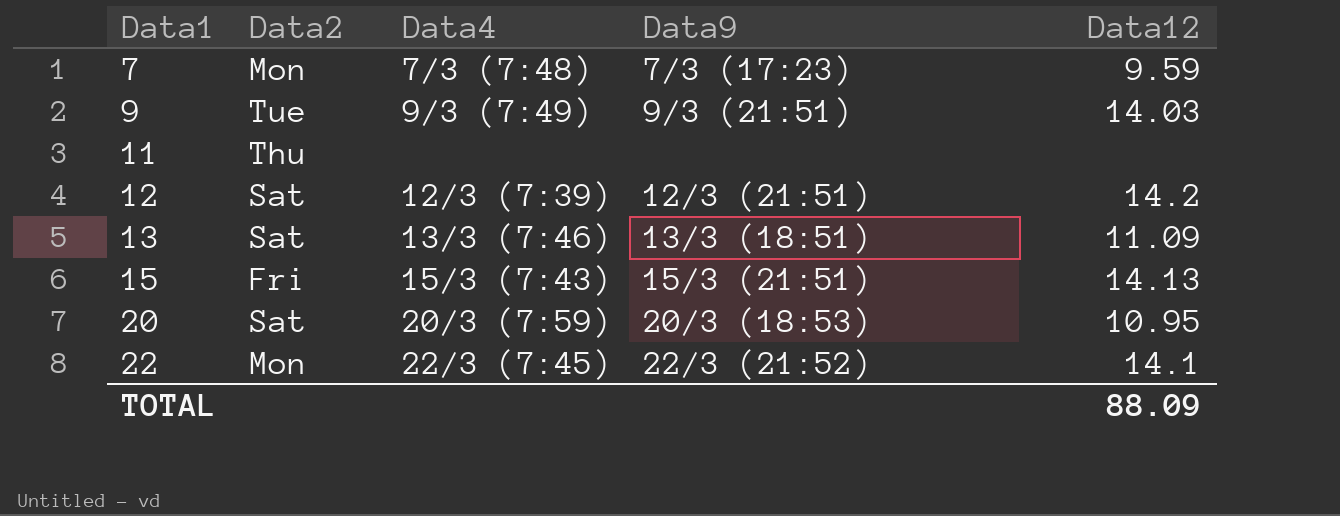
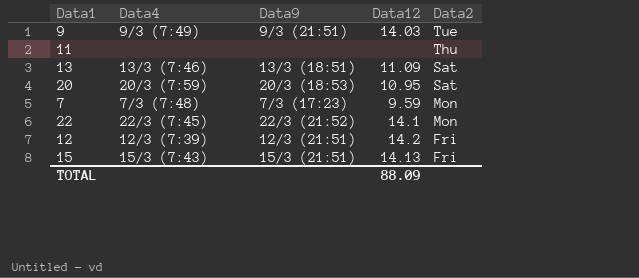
row order: Data1 ascending -> Data2 descending
column Data2 | position: 2 -> 5
12 | Data2: Sat -> Fri

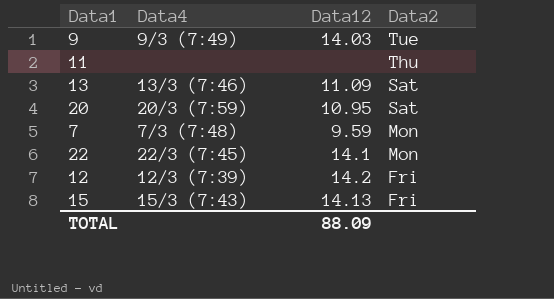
column Data9 | position: 3 -> none

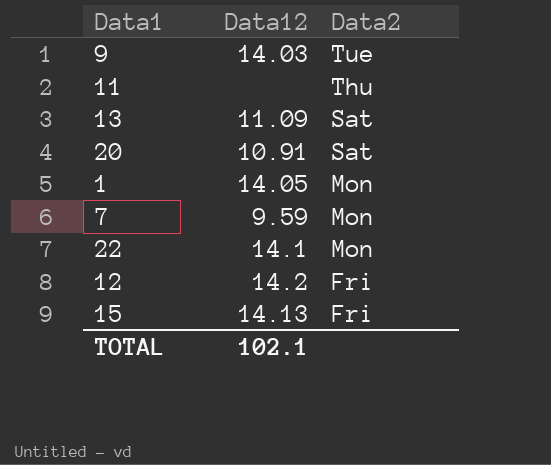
column Data4 | position: 2 -> none
20 | Data12: 10.95 -> 10.91
row 1: none -> 14.05 | Mon
TOTAL | Data12: 88.09 -> 102.1

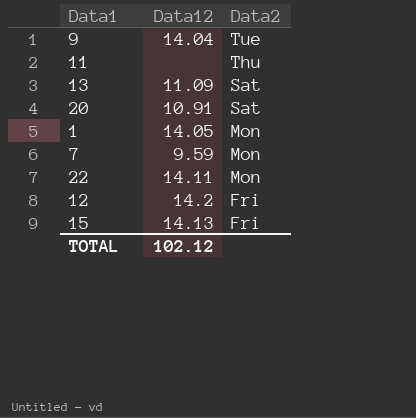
9 | Data12: 14.03 -> 14.04
22 | Data12: 14.1 -> 14.11
TOTAL | Data12: 102.1 -> 102.12

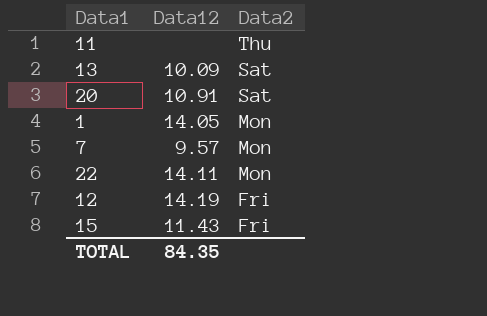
row 9: 14.04 | Tue -> none
13 | Data12: 11.09 -> 10.09
7 | Data12: 9.59 -> 9.57
12 | Data12: 14.2 -> 14.19
15 | Data12: 14.13 -> 11.43
TOTAL | Data12: 102.12 -> 84.35

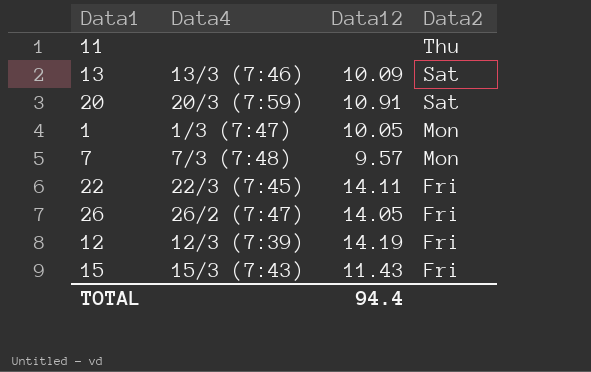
column Data4 | position: none -> 2
1 | Data12: 14.05 -> 10.05
22 | Data2: Mon -> Fri
row 26: none -> 26/2 (7:47) | 14.05 | Fri
TOTAL | Data12: 84.35 -> 94.4

